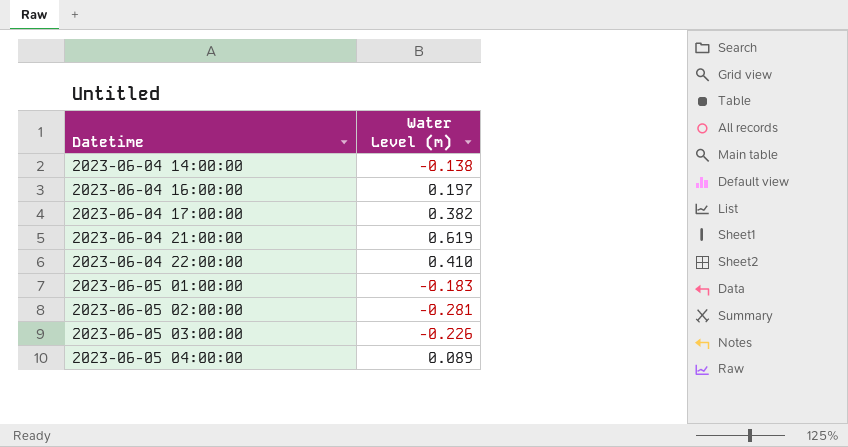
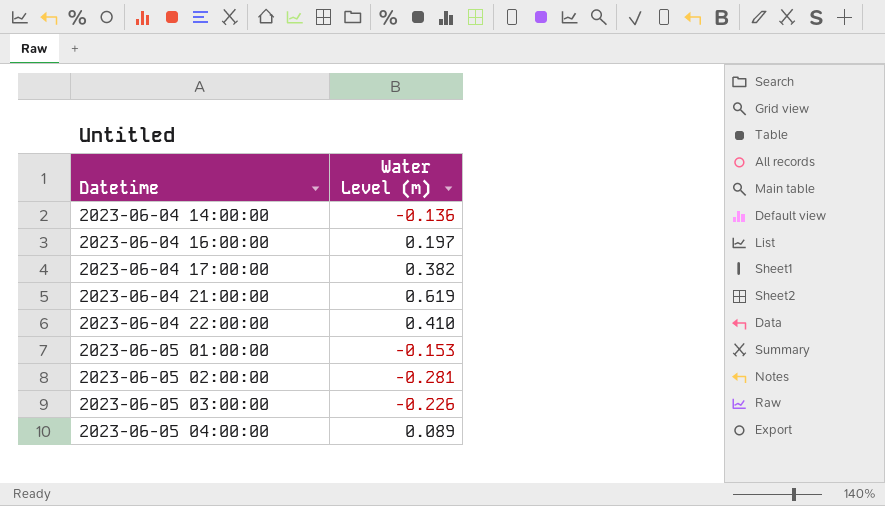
2023-06-04 14:00:00 | Water Level (m): -0.138 -> -0.136
2023-06-05 01:00:00 | Water Level (m): -0.183 -> -0.153

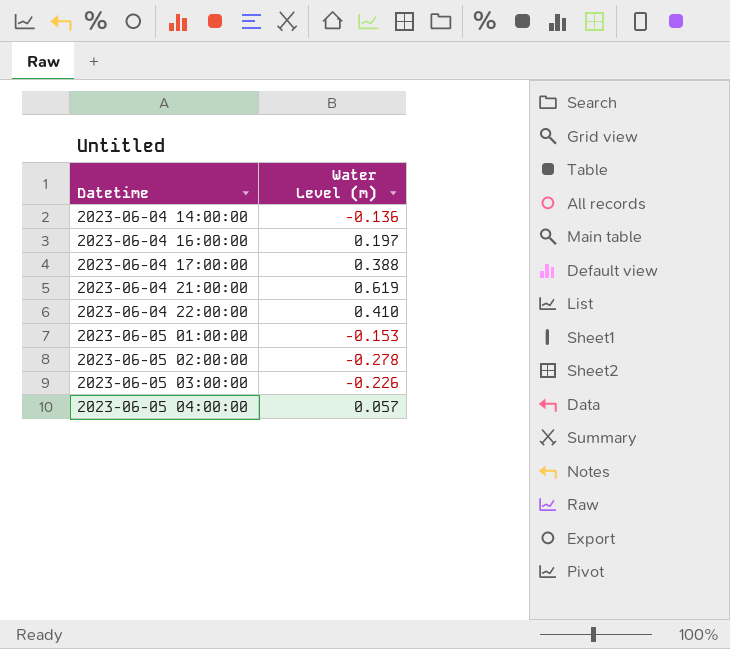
2023-06-04 17:00:00 | Water Level (m): 0.382 -> 0.388
2023-06-05 02:00:00 | Water Level (m): -0.281 -> -0.278
2023-06-05 04:00:00 | Water Level (m): 0.089 -> 0.057

